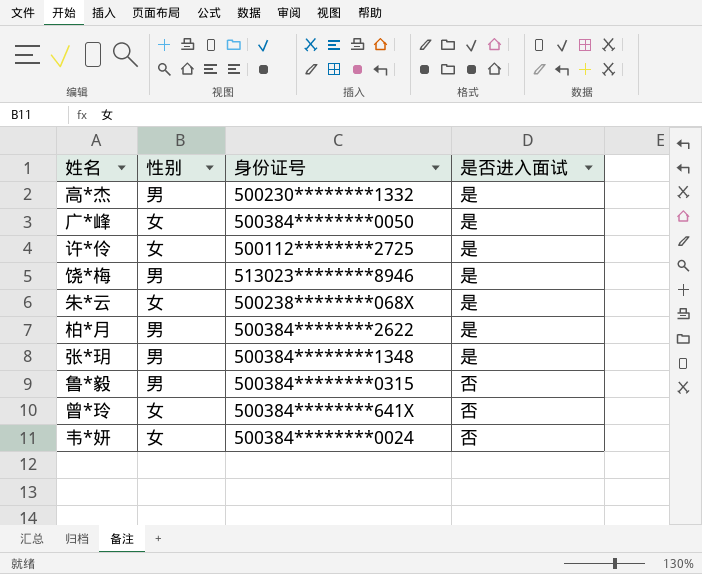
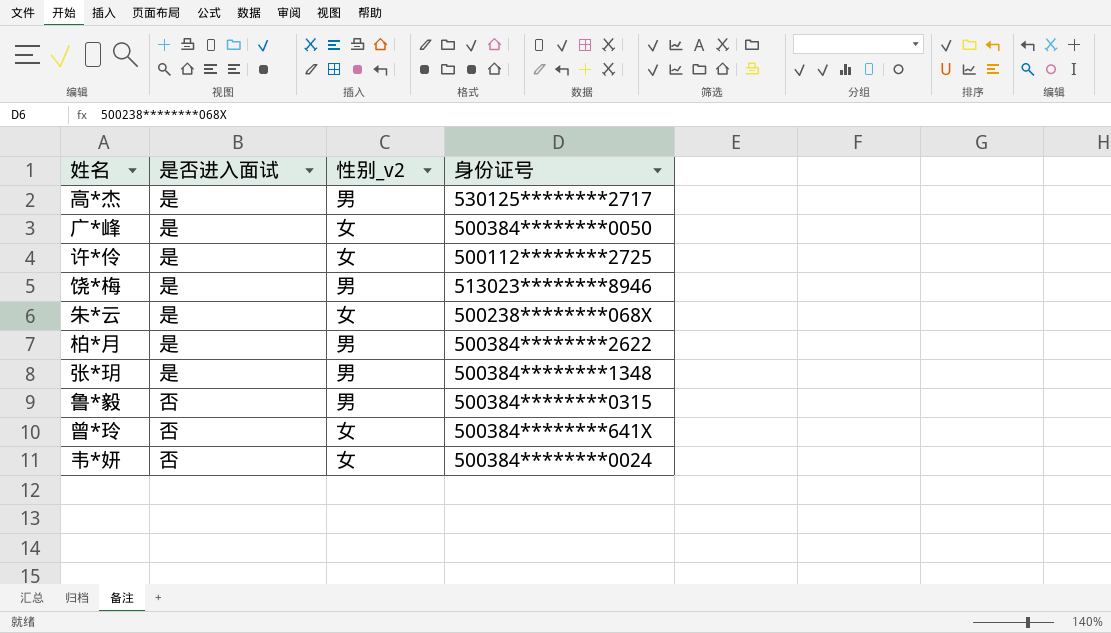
column 是否进入面试 | position: 4 -> 2
column name: 性别 -> 性别_v2
高*杰 | 身份证号: 500230********1332 -> 530125********2717

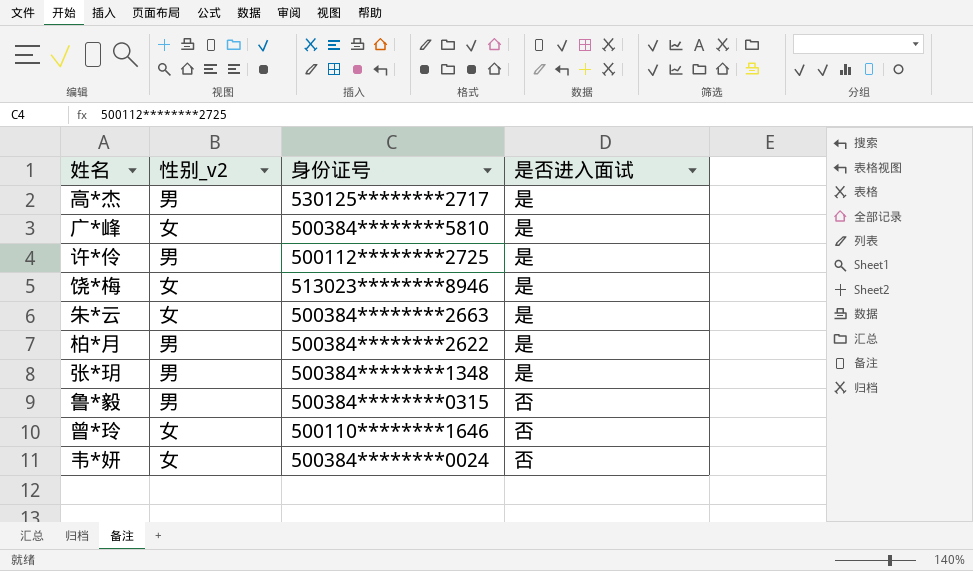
column 是否进入面试 | position: 2 -> 4
广*峰 | 身份证号: 500384********0050 -> 500384********5810
许*伶 | 性别_v2: 女 -> 男
饶*梅 | 性别_v2: 男 -> 女
朱*云 | 身份证号: 500238********068X -> 500384********2663
曾*玲 | 身份证号: 500384********641X -> 500110********1646

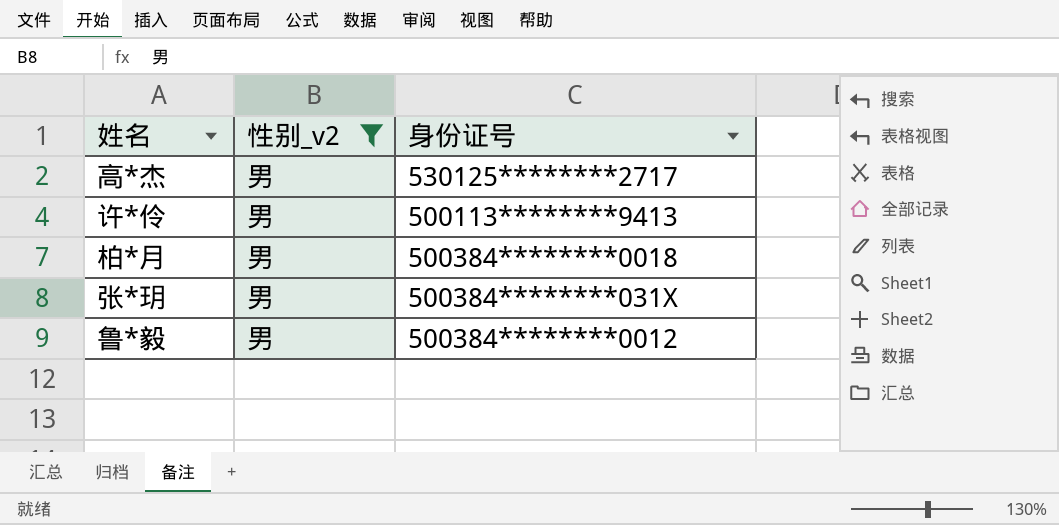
filter: none -> 性别_v2 = 男
column 是否进入面试 | position: 4 -> none
许*伶 | 身份证号: 500112********2725 -> 500113********9413
柏*月 | 身份证号: 500384********2622 -> 500384********0018
张*玥 | 身份证号: 500384********1348 -> 500384********031X
鲁*毅 | 身份证号: 500384********0315 -> 500384********0012

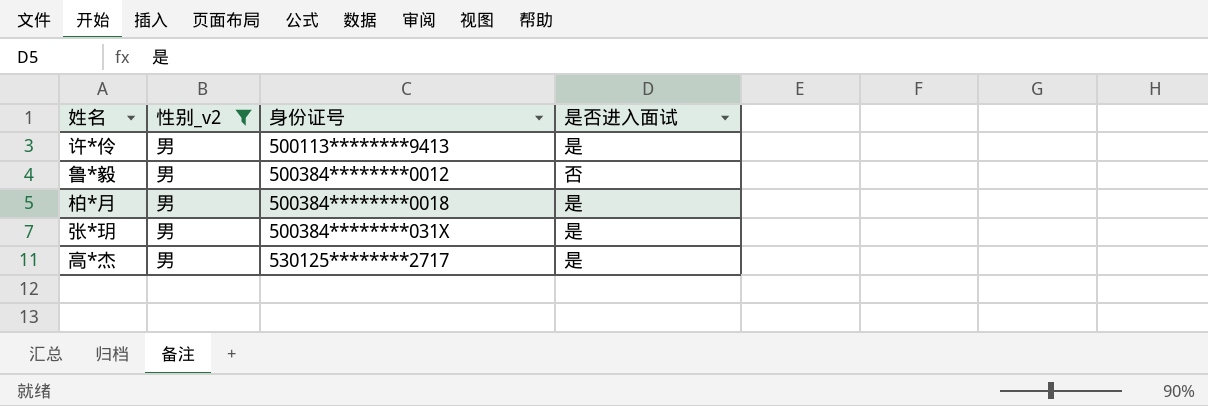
row order: none -> 身份证号 ascending
column 是否进入面试 | position: none -> 4

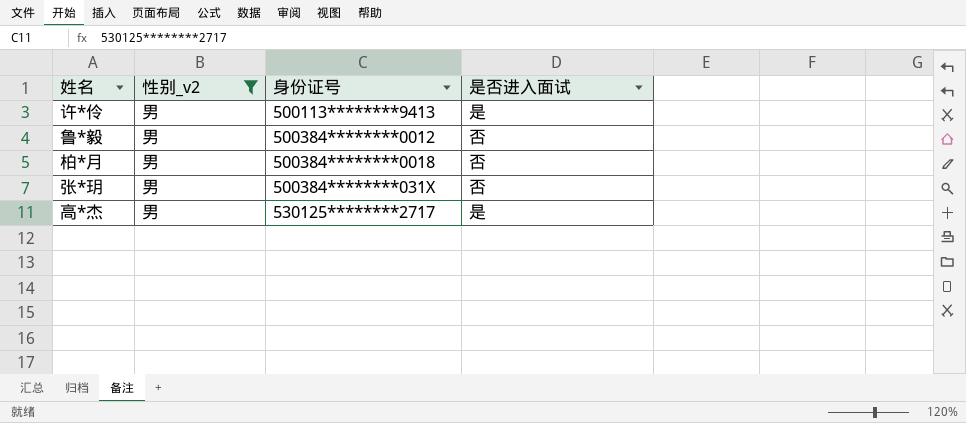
柏*月 | 是否进入面试: 是 -> 否
张*玥 | 是否进入面试: 是 -> 否

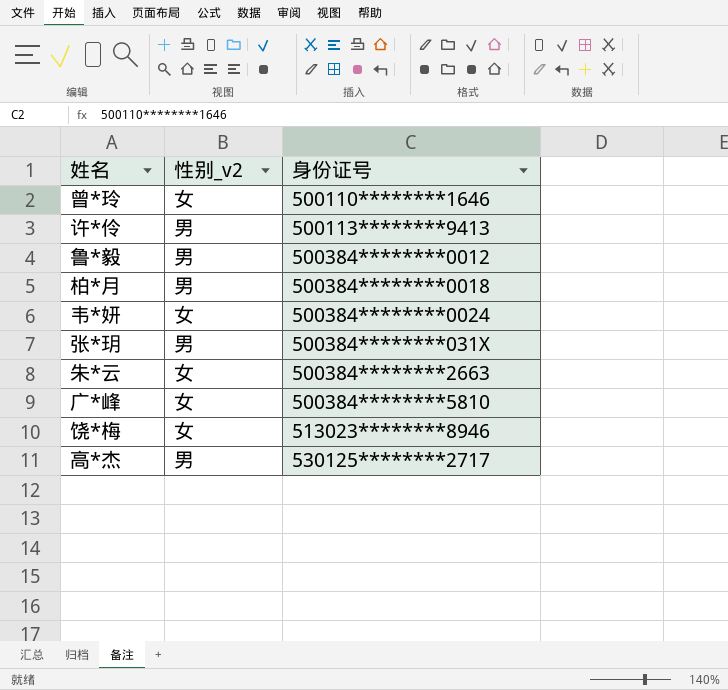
filter: 性别_v2 = 男 -> none
column 是否进入面试 | position: 4 -> none

